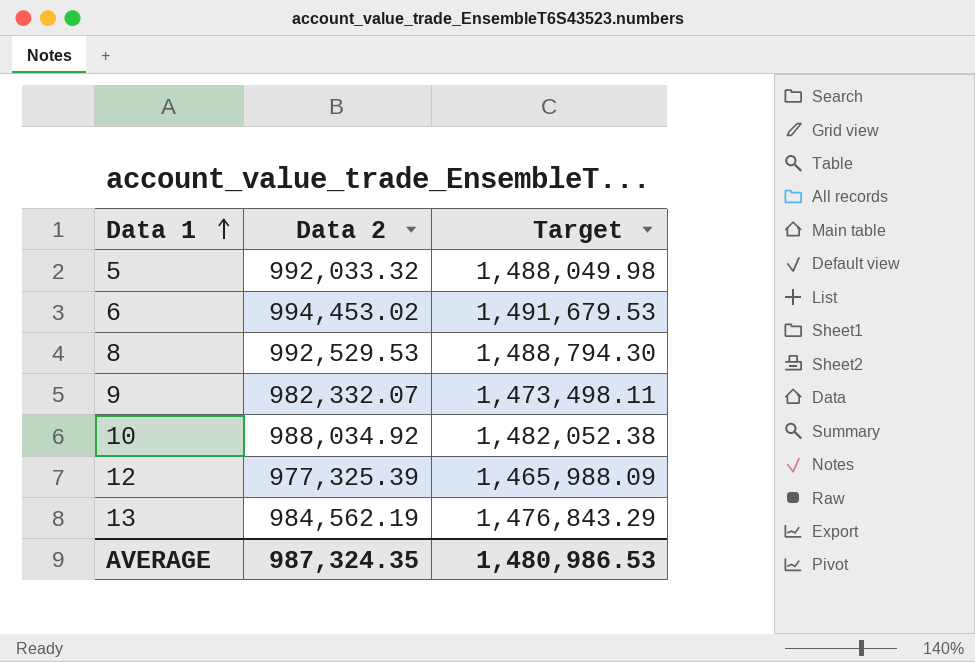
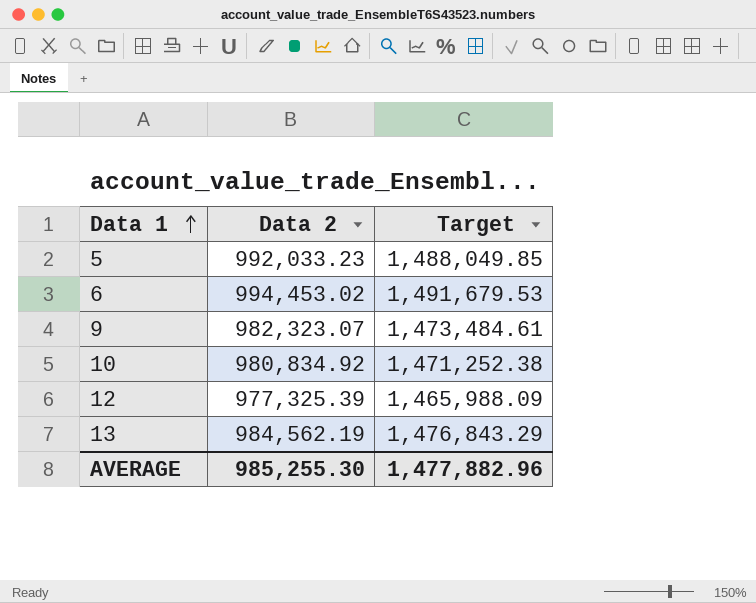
row 8: 992,529.53 | 1,488,794.30 -> none
5 | Data 2: 992,033.32 -> 992,033.23
5 | Target: 1,488,049.98 -> 1,488,049.85
9 | Data 2: 982,332.07 -> 982,323.07
9 | Target: 1,473,498.11 -> 1,473,484.61
10 | Data 2: 988,034.92 -> 980,834.92
10 | Target: 1,482,052.38 -> 1,471,252.38
AVERAGE | Data 2: 987,324.35 -> 985,255.30
AVERAGE | Target: 1,480,986.53 -> 1,477,882.96

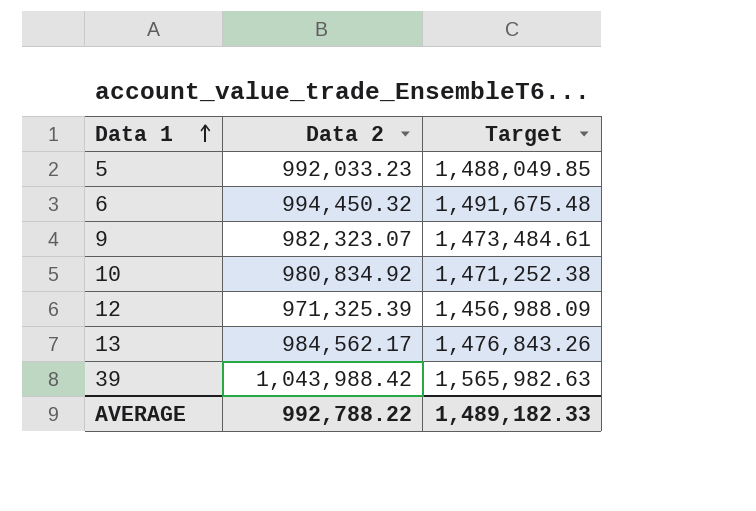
6 | Data 2: 994,453.02 -> 994,450.32
6 | Target: 1,491,679.53 -> 1,491,675.48
12 | Data 2: 977,325.39 -> 971,325.39
12 | Target: 1,465,988.09 -> 1,456,988.09
13 | Data 2: 984,562.19 -> 984,562.17
13 | Target: 1,476,843.29 -> 1,476,843.26
row 39: none -> 1,043,988.42 | 1,565,982.63
AVERAGE | Data 2: 985,255.30 -> 992,788.22
AVERAGE | Target: 1,477,882.96 -> 1,489,182.33

